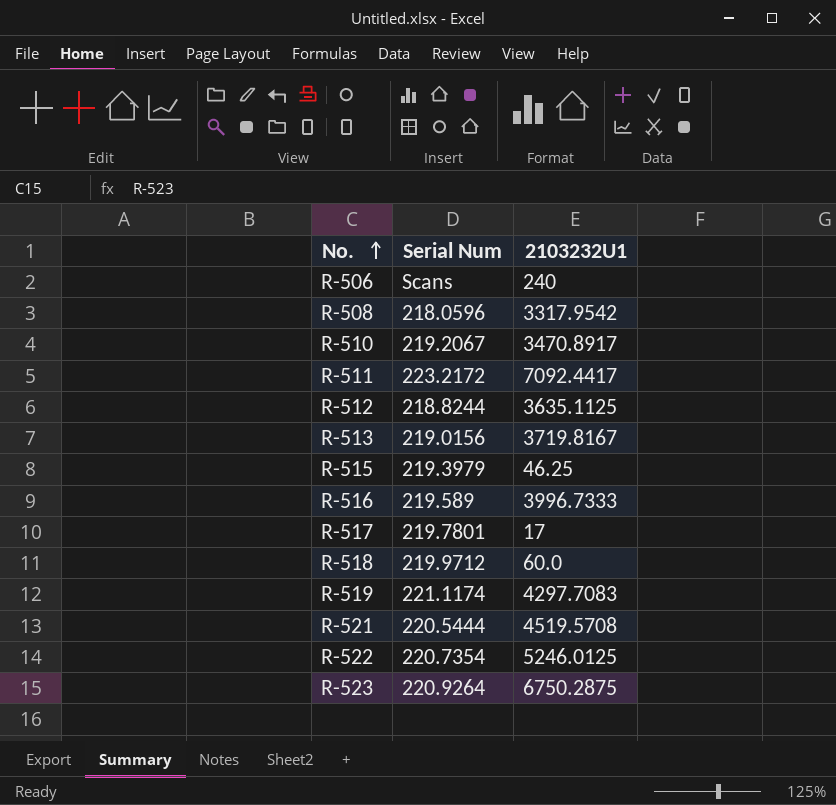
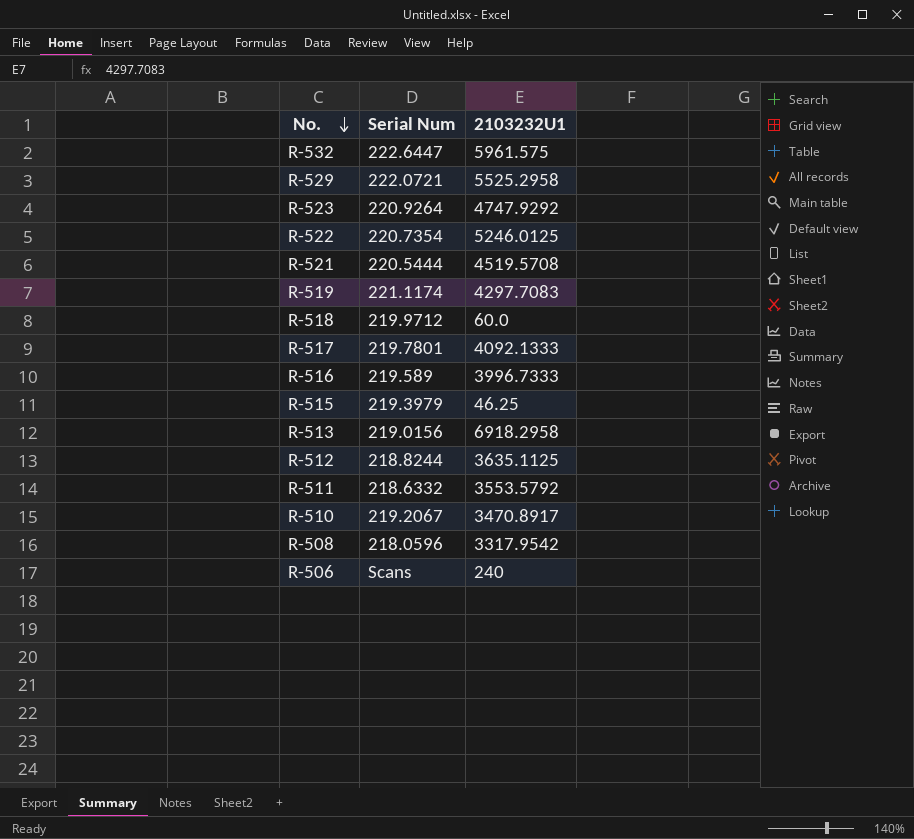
row order: No. ascending -> No. descending
row R-532: none -> 222.6447 | 5961.575
row R-529: none -> 222.0721 | 5525.2958
R-523 | 2103232U1: 6750.2875 -> 4747.9292
R-517 | 2103232U1: 17 -> 4092.1333
R-513 | 2103232U1: 3719.8167 -> 6918.2958
R-511 | Serial Num: 223.2172 -> 218.6332
R-511 | 2103232U1: 7092.4417 -> 3553.5792

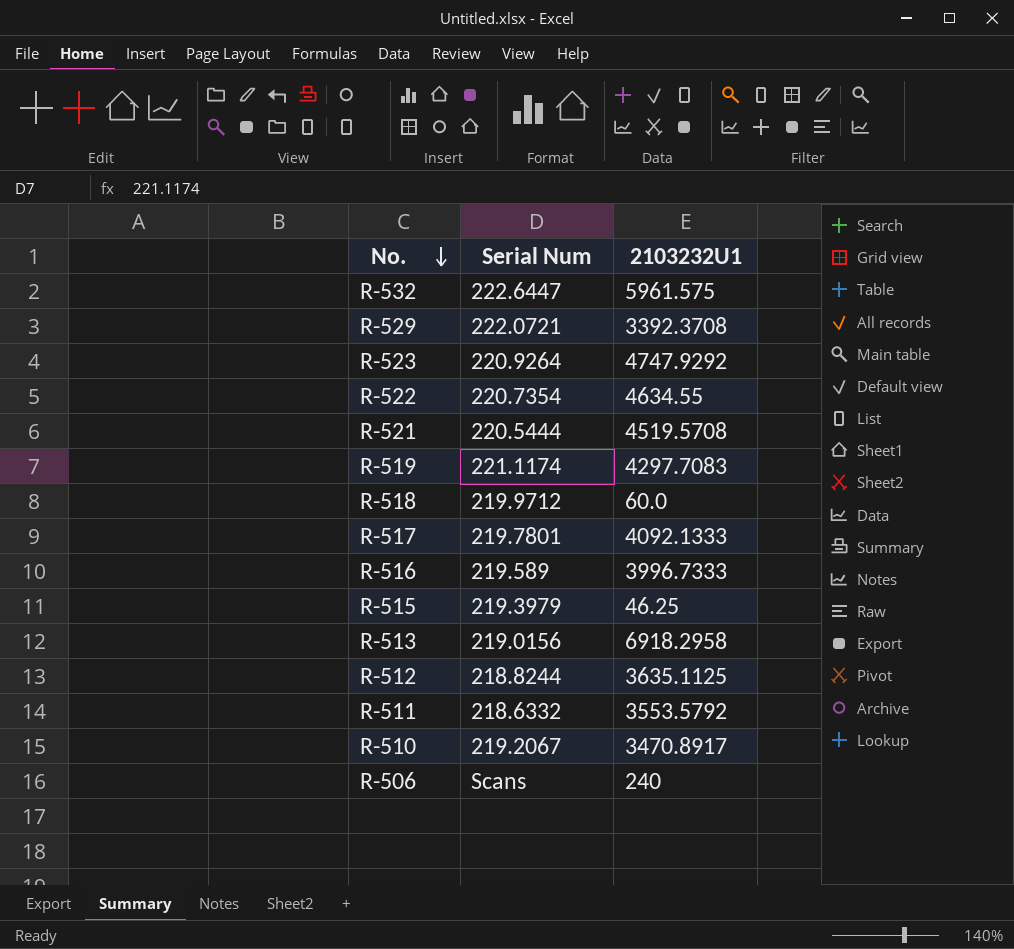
row R-508: 218.0596 | 3317.9542 -> none
R-529 | 2103232U1: 5525.2958 -> 3392.3708
R-522 | 2103232U1: 5246.0125 -> 4634.55

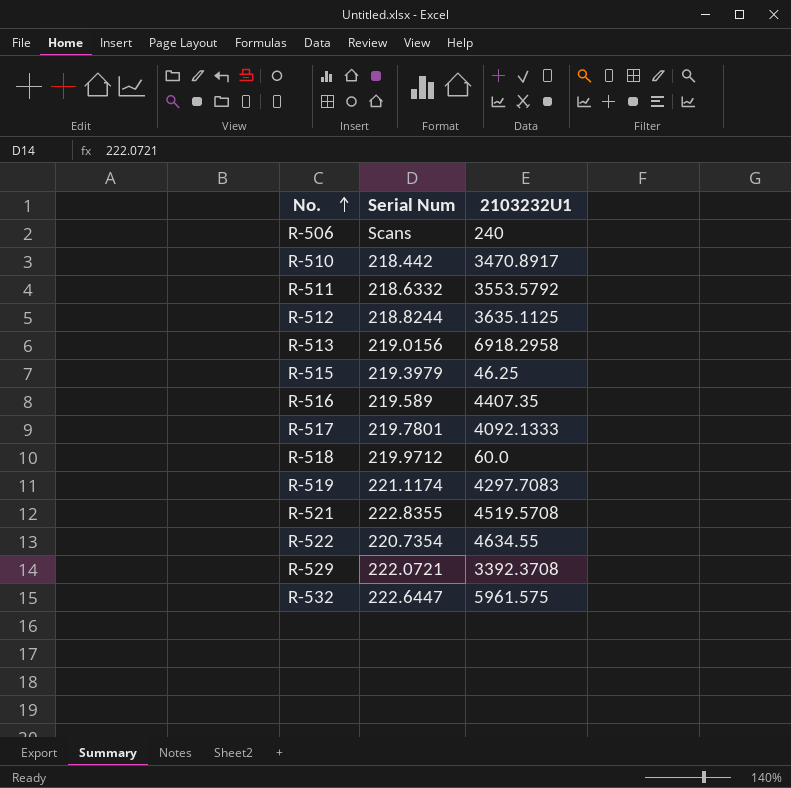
row order: No. descending -> No. ascending
row R-523: 220.9264 | 4747.9292 -> none
R-510 | Serial Num: 219.2067 -> 218.442
R-516 | 2103232U1: 3996.7333 -> 4407.35
R-521 | Serial Num: 220.5444 -> 222.8355

